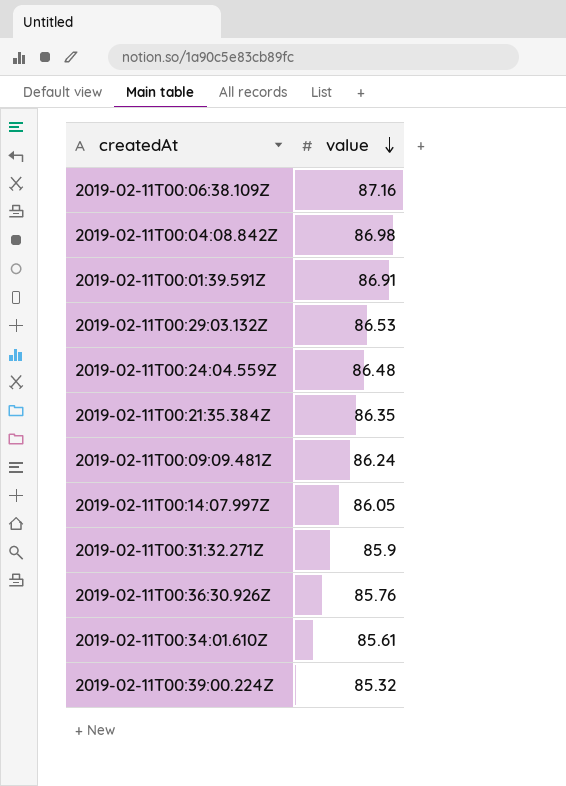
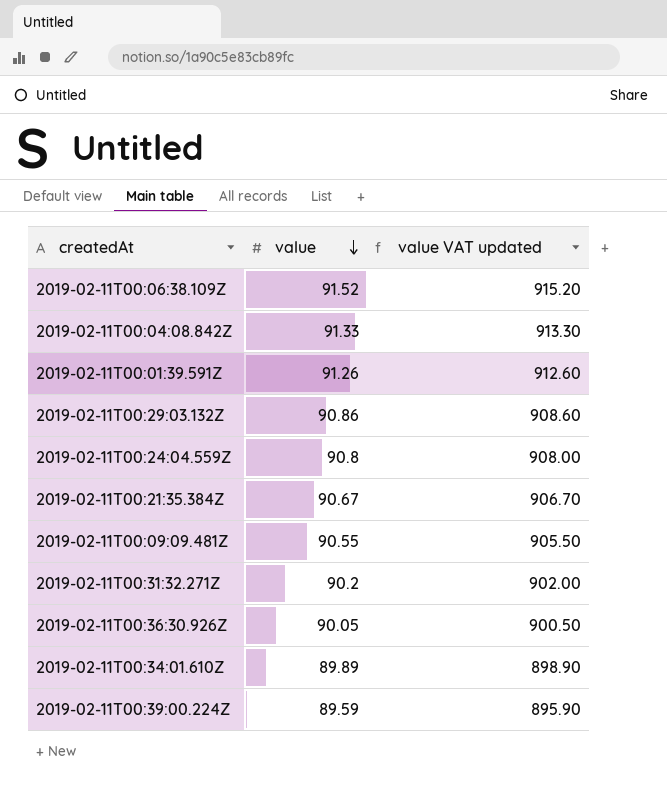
column value VAT updated | formula: none -> [value] * 10
row 2019-02-11T00:14:07.997Z: 86.05 -> none
2019-02-11T00:06:38.109Z | value: 87.16 -> 91.52
2019-02-11T00:04:08.842Z | value: 86.98 -> 91.33
2019-02-11T00:01:39.591Z | value: 86.91 -> 91.26
2019-02-11T00:29:03.132Z | value: 86.53 -> 90.86
2019-02-11T00:24:04.559Z | value: 86.48 -> 90.8
2019-02-11T00:21:35.384Z | value: 86.35 -> 90.67
2019-02-11T00:09:09.481Z | value: 86.24 -> 90.55
2019-02-11T00:31:32.271Z | value: 85.9 -> 90.2
2019-02-11T00:36:30.926Z | value: 85.76 -> 90.05
2019-02-11T00:34:01.610Z | value: 85.61 -> 89.89
2019-02-11T00:39:00.224Z | value: 85.32 -> 89.59

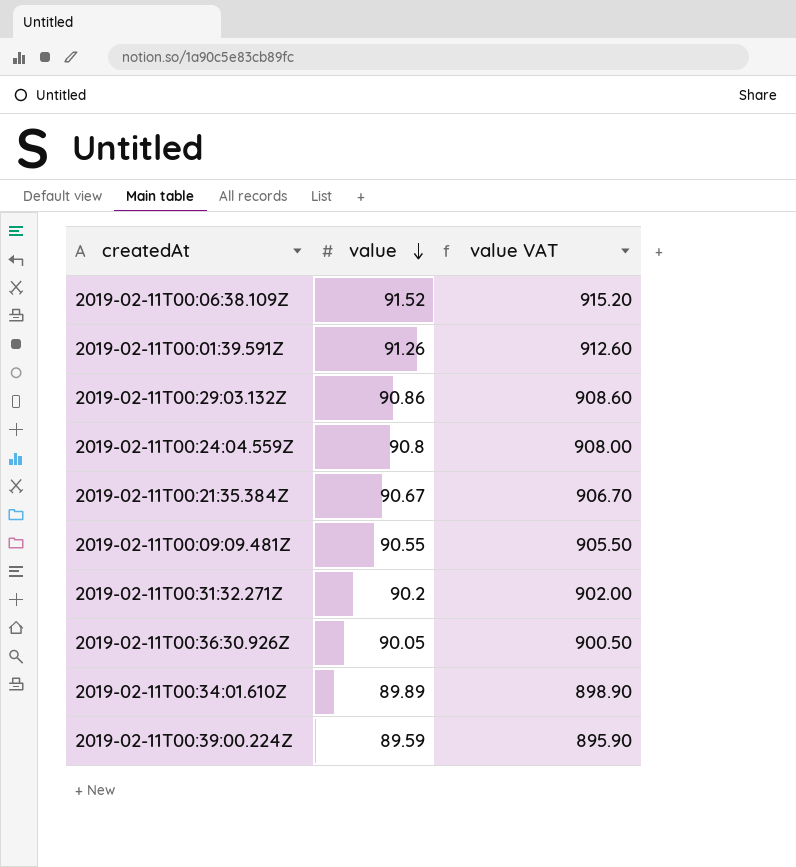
column name: value VAT updated -> value VAT
row 2019-02-11T00:04:08.842Z: 91.33 | 913.30 -> none

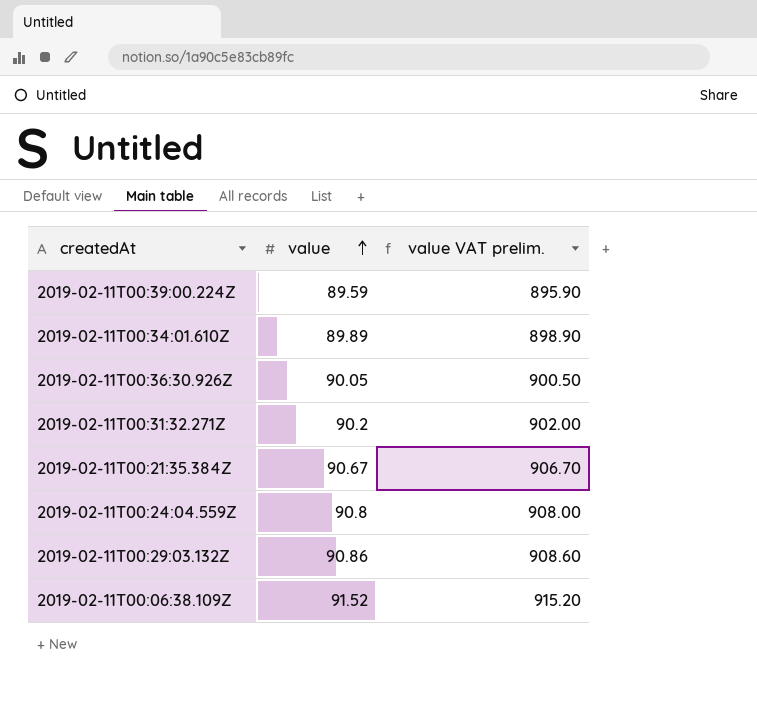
row order: value descending -> value ascending
column name: value VAT -> value VAT prelim.
row 2019-02-11T00:01:39.591Z: 91.26 | 912.60 -> none
row 2019-02-11T00:09:09.481Z: 90.55 | 905.50 -> none

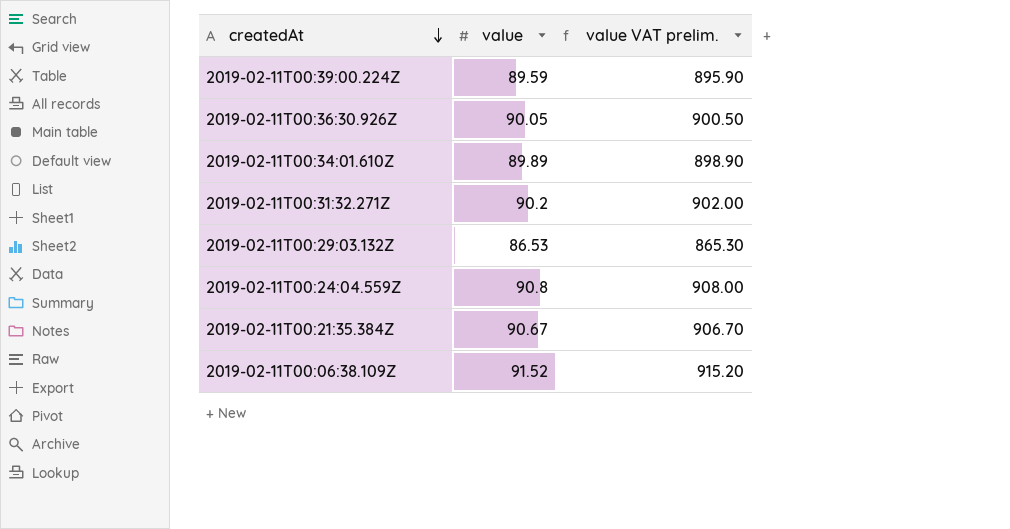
row order: value ascending -> createdAt descending
2019-02-11T00:29:03.132Z | value: 90.86 -> 86.53
2019-02-11T00:29:03.132Z | value VAT prelim.: 908.60 -> 865.30

